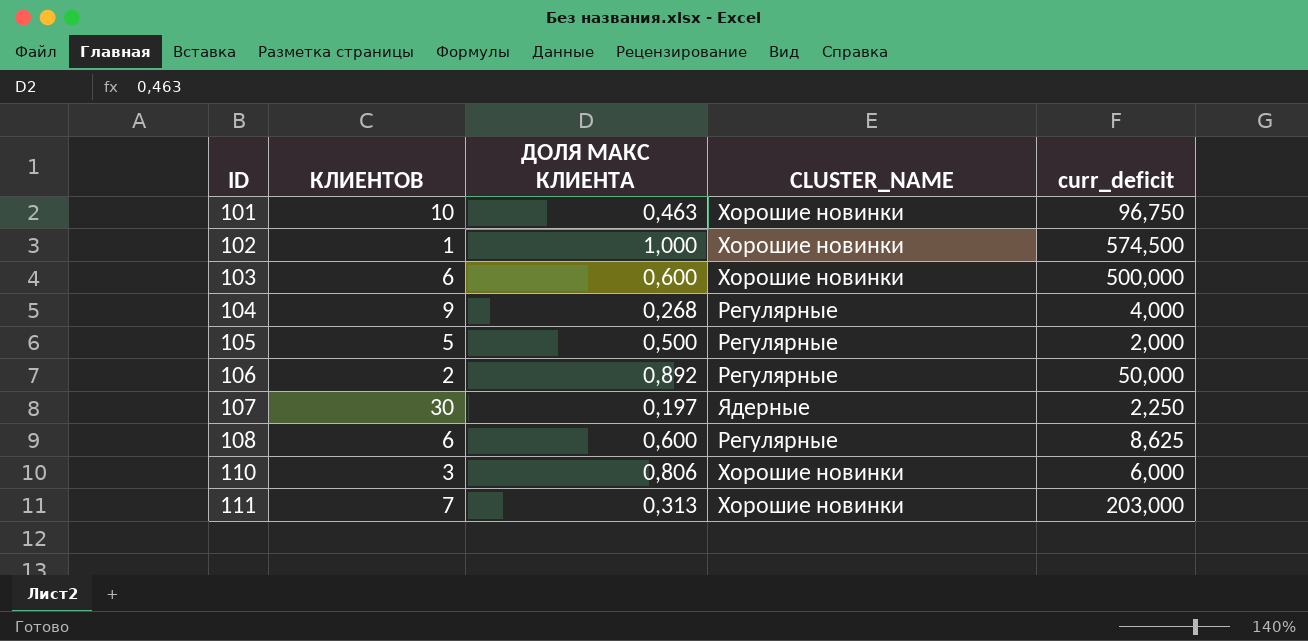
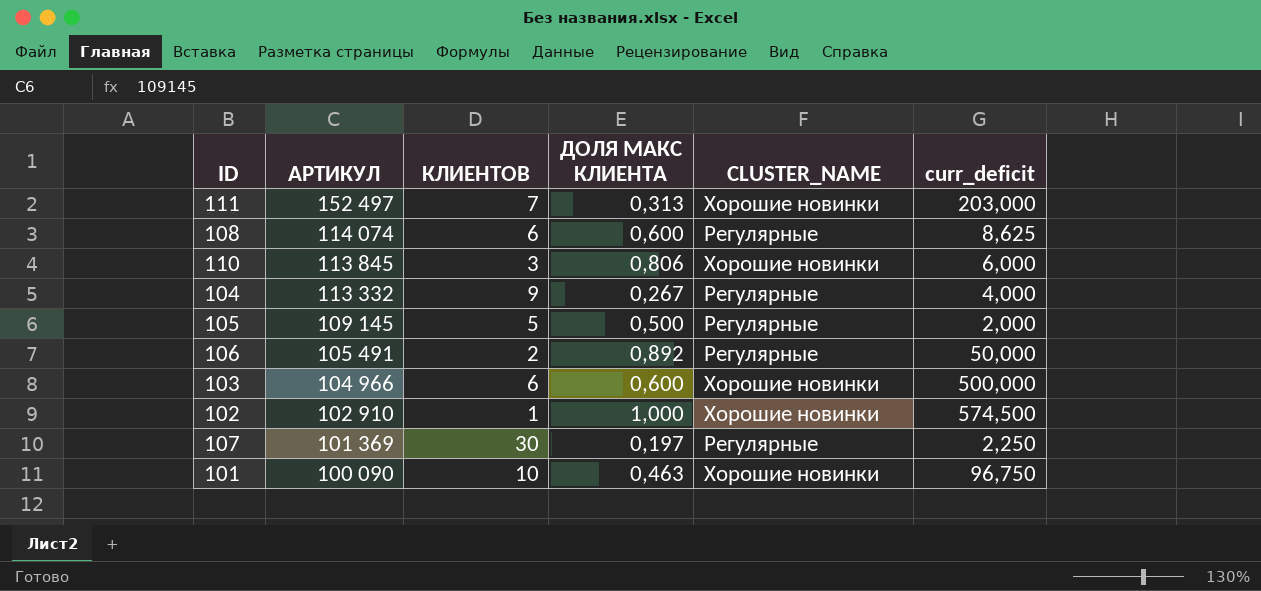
row order: ID ascending -> АРТИКУЛ descending
column АРТИКУЛ | position: none -> 2
104 | ДОЛЯ МАКС КЛИЕНТА: 0,268 -> 0,267
107 | CLUSTER_NAME: Ядерные -> Регулярные

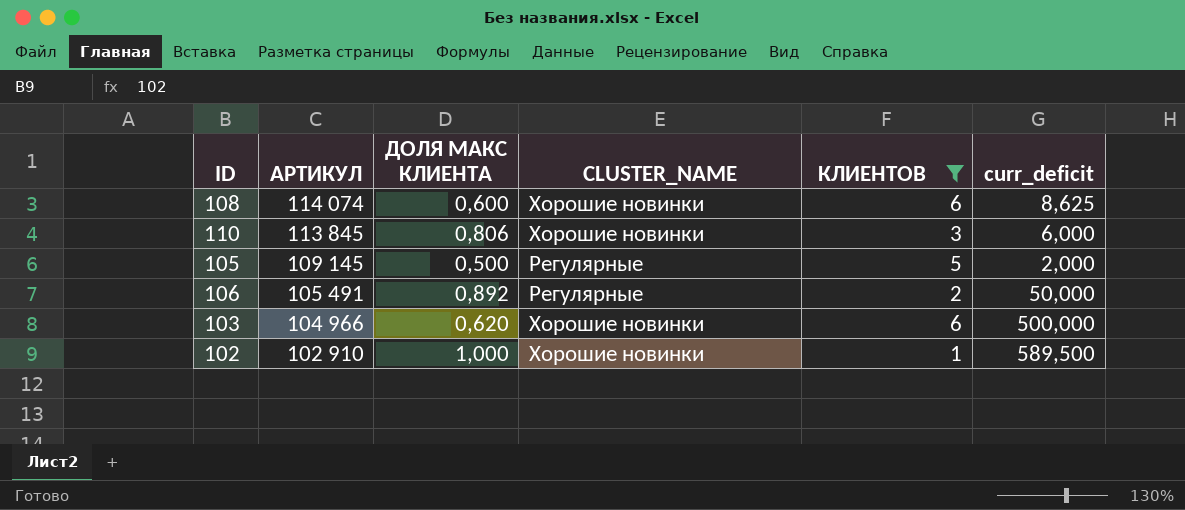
filter: none -> КЛИЕНТОВ <= 6
column КЛИЕНТОВ | position: 3 -> 5
108 | CLUSTER_NAME: Регулярные -> Хорошие новинки
103 | ДОЛЯ МАКС КЛИЕНТА: 0,600 -> 0,620
102 | curr_deficit: 574,500 -> 589,500

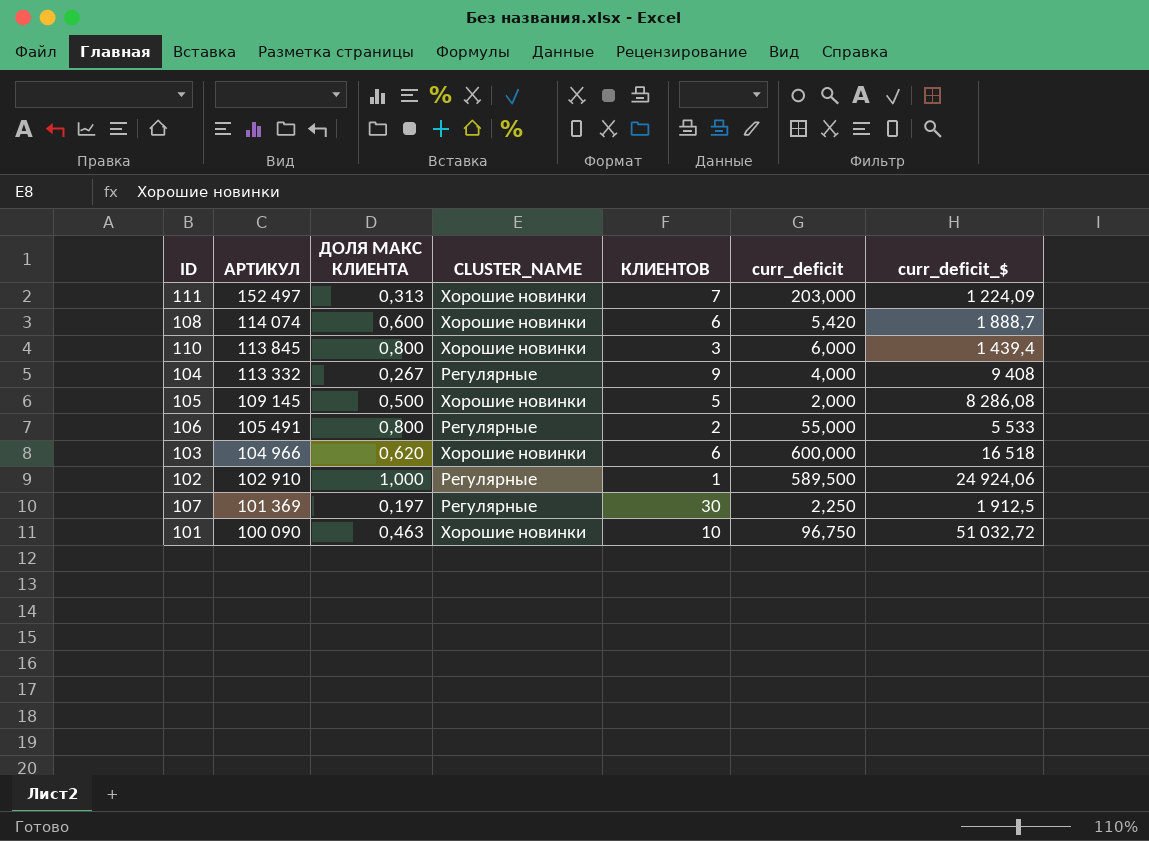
filter: КЛИЕНТОВ <= 6 -> none
column curr_deficit_$ | position: none -> 7
108 | curr_deficit: 8,625 -> 5,420
110 | ДОЛЯ МАКС КЛИЕНТА: 0,806 -> 0,800
105 | CLUSTER_NAME: Регулярные -> Хорошие новинки
106 | ДОЛЯ МАКС КЛИЕНТА: 0,892 -> 0,800
106 | curr_deficit: 50,000 -> 55,000
103 | curr_deficit: 500,000 -> 600,000
102 | CLUSTER_NAME: Хорошие новинки -> Регулярные

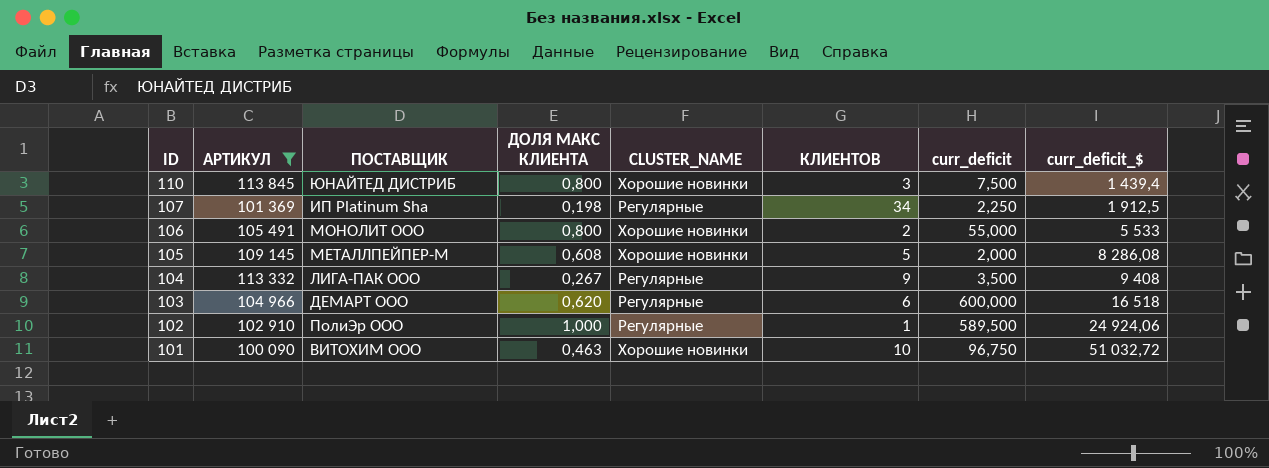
filter: none -> АРТИКУЛ <= 113 845
row order: АРТИКУЛ descending -> ID descending
column ПОСТАВЩИК | position: none -> 3
110 | curr_deficit: 6,000 -> 7,500
107 | ДОЛЯ МАКС КЛИЕНТА: 0,197 -> 0,198
107 | КЛИЕНТОВ: 30 -> 34
106 | CLUSTER_NAME: Регулярные -> Хорошие новинки
105 | ДОЛЯ МАКС КЛИЕНТА: 0,500 -> 0,608
104 | curr_deficit: 4,000 -> 3,500
103 | CLUSTER_NAME: Хорошие новинки -> Регулярные

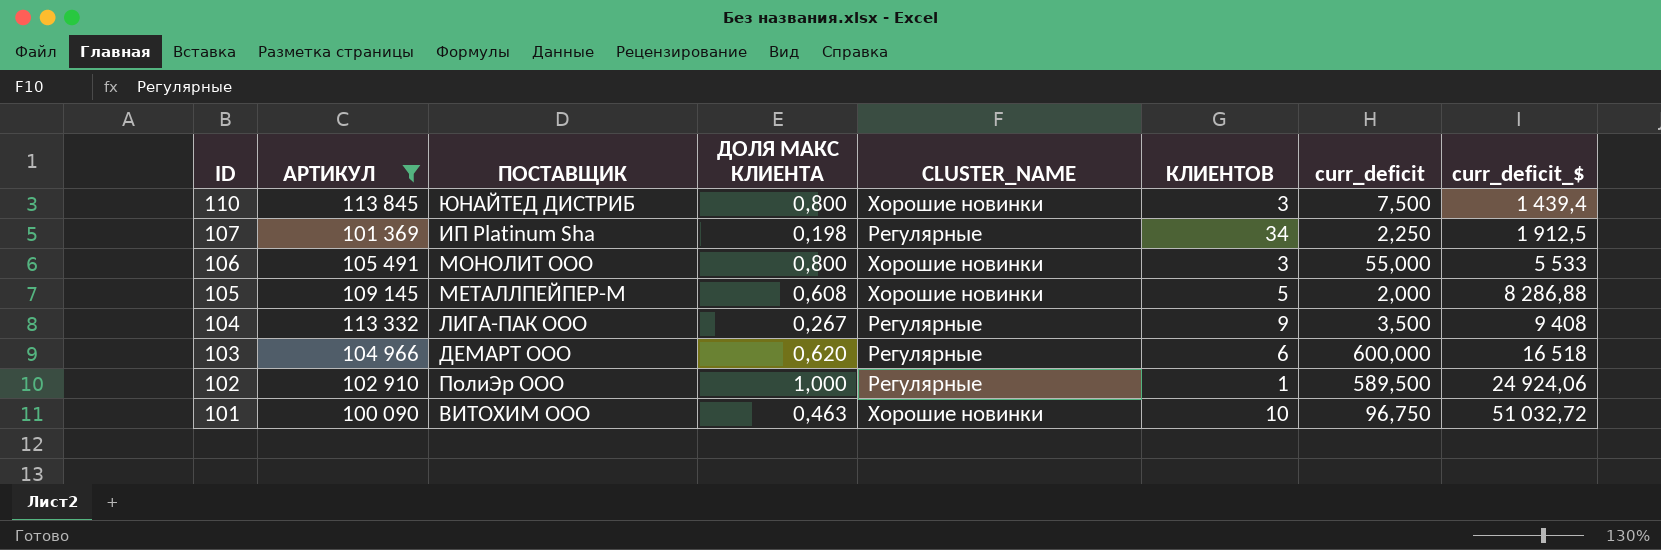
106 | КЛИЕНТОВ: 2 -> 3
105 | curr_deficit_$: 8 286,08 -> 8 286,88

